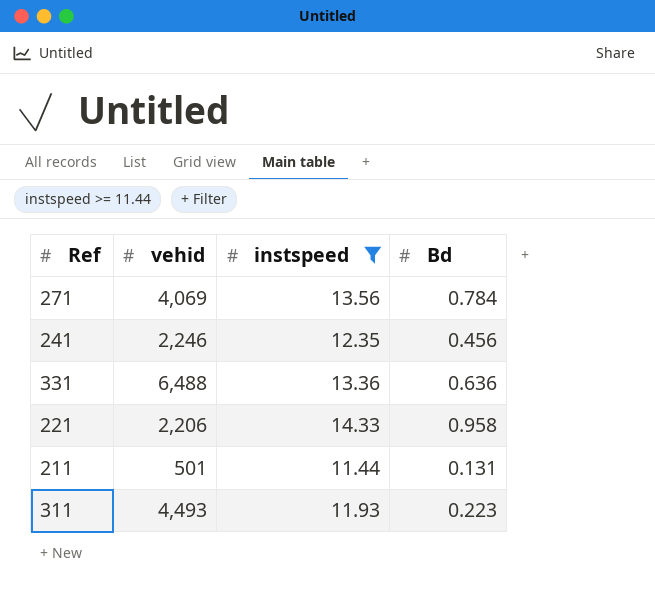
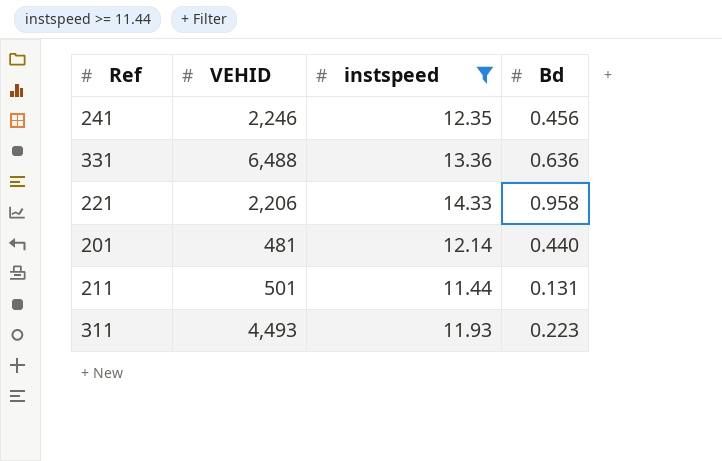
column name: vehid -> VEHID
row 271: 4,069 | 13.56 | 0.784 -> none
row 201: none -> 481 | 12.14 | 0.440

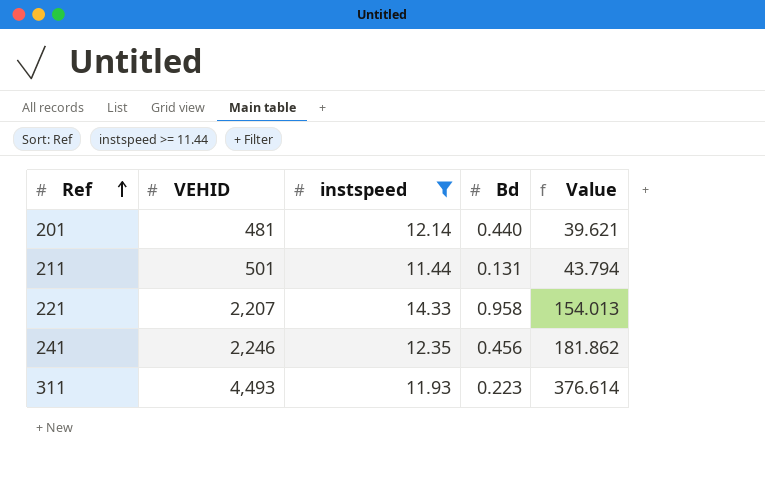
row order: none -> Ref ascending
column Value | formula: none -> [VEHID] / [instspeed]
row 331: 6,488 | 13.36 | 0.636 -> none
221 | VEHID: 2,206 -> 2,207

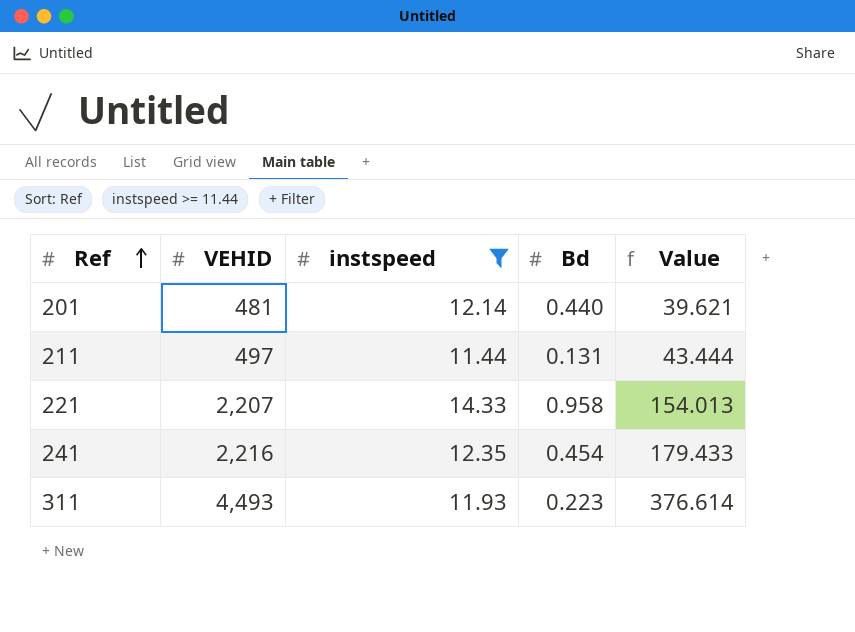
211 | VEHID: 501 -> 497
211 | Value: 43.794 -> 43.444
241 | VEHID: 2,246 -> 2,216
241 | Bd: 0.456 -> 0.454
241 | Value: 181.862 -> 179.433

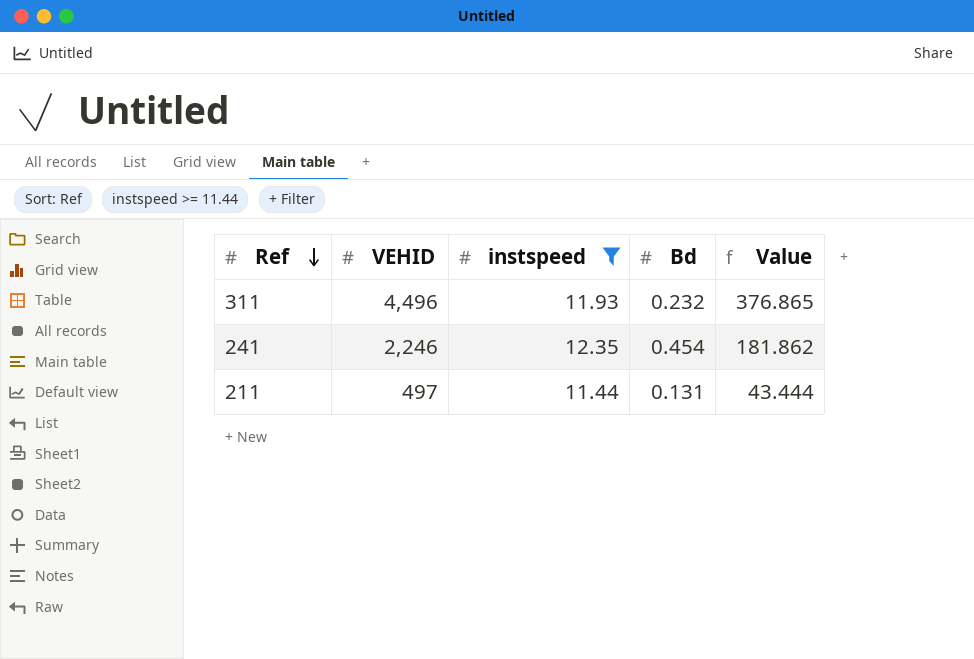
row order: Ref ascending -> Ref descending
row 201: 481 | 12.14 | 0.440 | 39.621 -> none
row 221: 2,207 | 14.33 | 0.958 | 154.013 -> none
311 | VEHID: 4,493 -> 4,496
311 | Bd: 0.223 -> 0.232
311 | Value: 376.614 -> 376.865
241 | VEHID: 2,216 -> 2,246
241 | Value: 179.433 -> 181.862

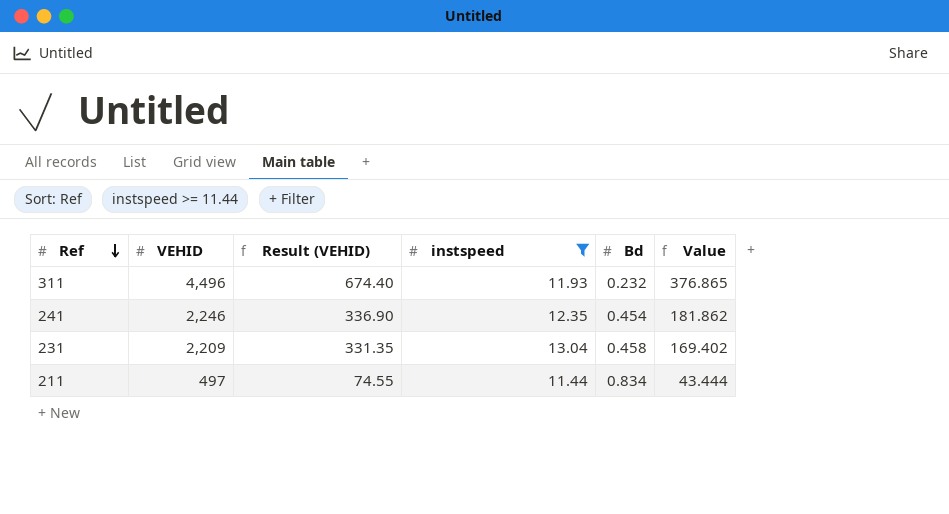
column Result (VEHID) | formula: none -> [VEHID] * 0.15
row 231: none -> 2,209 | 331.35 | 13.04 | 0.458 | 169.402
211 | Bd: 0.131 -> 0.834

